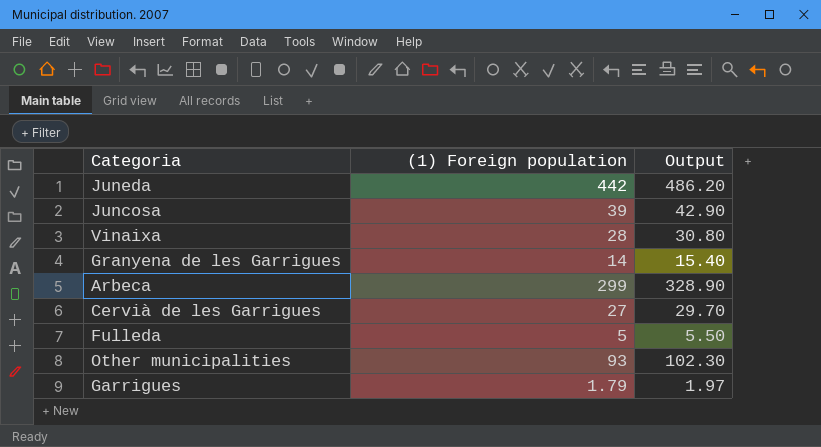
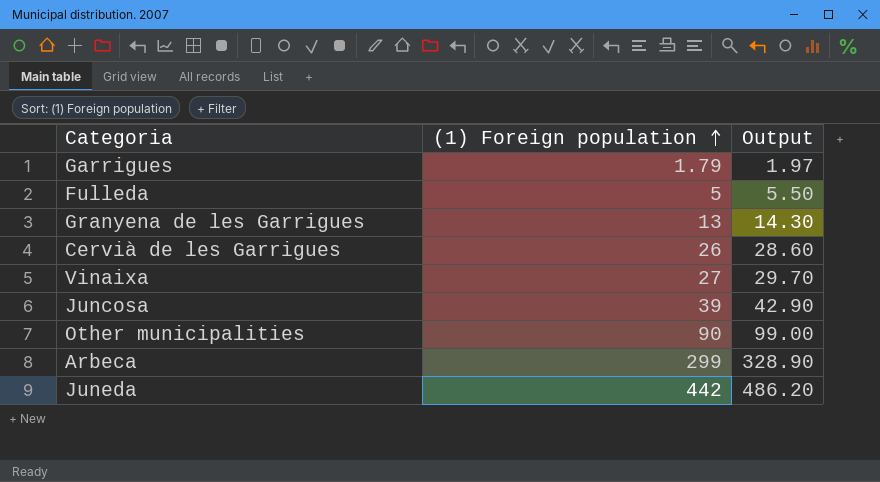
row order: none -> (1) Foreign population ascending
Granyena de les Garrigues | (1) Foreign population: 14 -> 13
Granyena de les Garrigues | Output: 15.40 -> 14.30
Cervià de les Garrigues | (1) Foreign population: 27 -> 26
Cervià de les Garrigues | Output: 29.70 -> 28.60
Vinaixa | (1) Foreign population: 28 -> 27
Vinaixa | Output: 30.80 -> 29.70
Other municipalities | (1) Foreign population: 93 -> 90
Other municipalities | Output: 102.30 -> 99.00

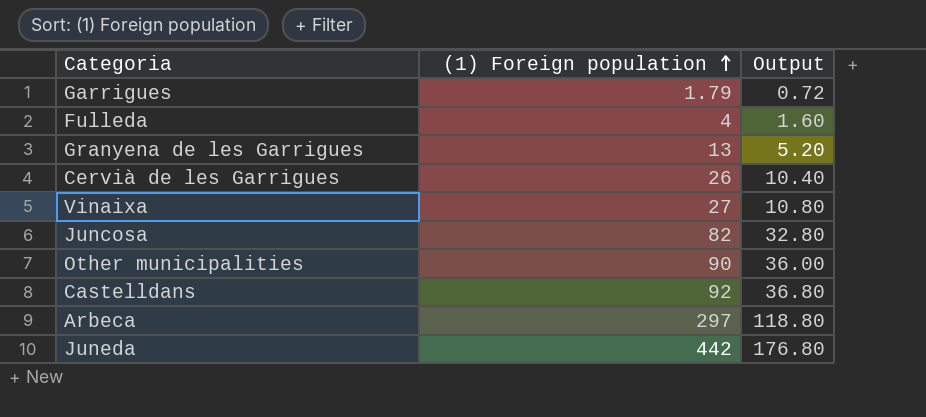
column Output | formula: [(1) Foreign population] * 1.1 -> [(1) Foreign population] * 0.4
Fulleda | (1) Foreign population: 5 -> 4
Juncosa | (1) Foreign population: 39 -> 82
row Castelldans: none -> 92 | 36.80
Arbeca | (1) Foreign population: 299 -> 297

